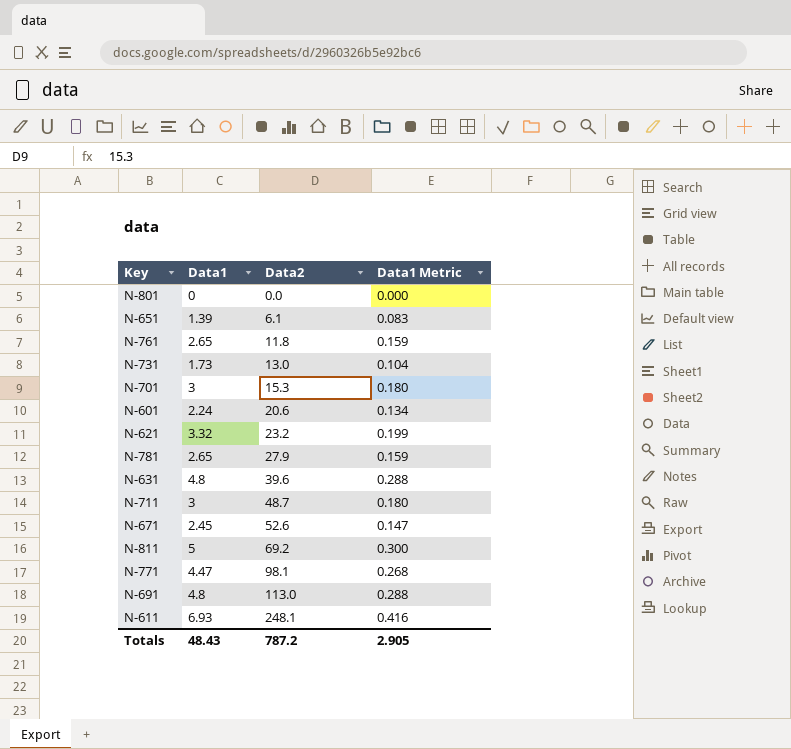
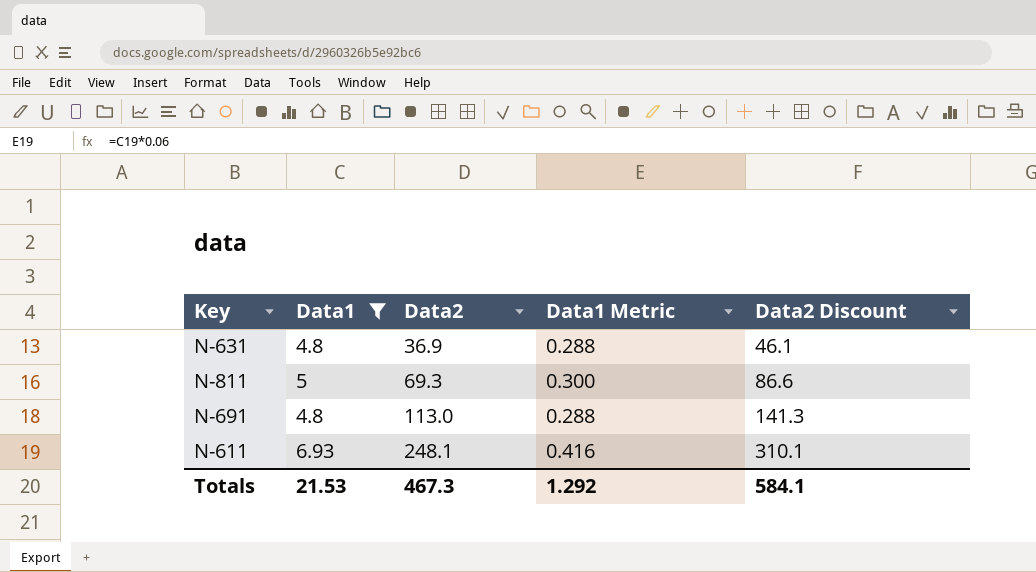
filter: none -> Data1 >= 4.8
column Data2 Discount | formula: none -> [Data2] * 1.25
N-631 | Data2: 39.6 -> 36.9
N-811 | Data2: 69.2 -> 69.3
Totals | Data1: 48.43 -> 21.53
Totals | Data2: 787.2 -> 467.3
Totals | Data1 Metric: 2.905 -> 1.292

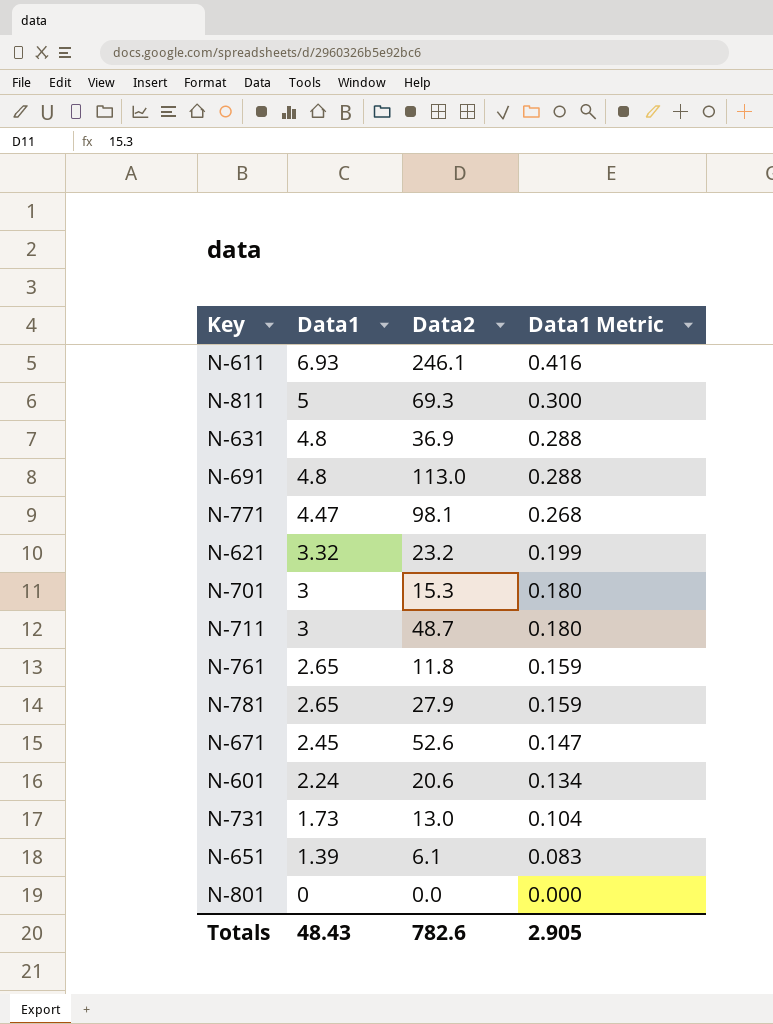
filter: Data1 >= 4.8 -> none
row order: Data2 ascending -> Data1 descending
column Data2 Discount | formula: [Data2] * 1.25 -> none
N-611 | Data2: 248.1 -> 246.1
Totals | Data1: 21.53 -> 48.43
Totals | Data2: 467.3 -> 782.6
Totals | Data1 Metric: 1.292 -> 2.905

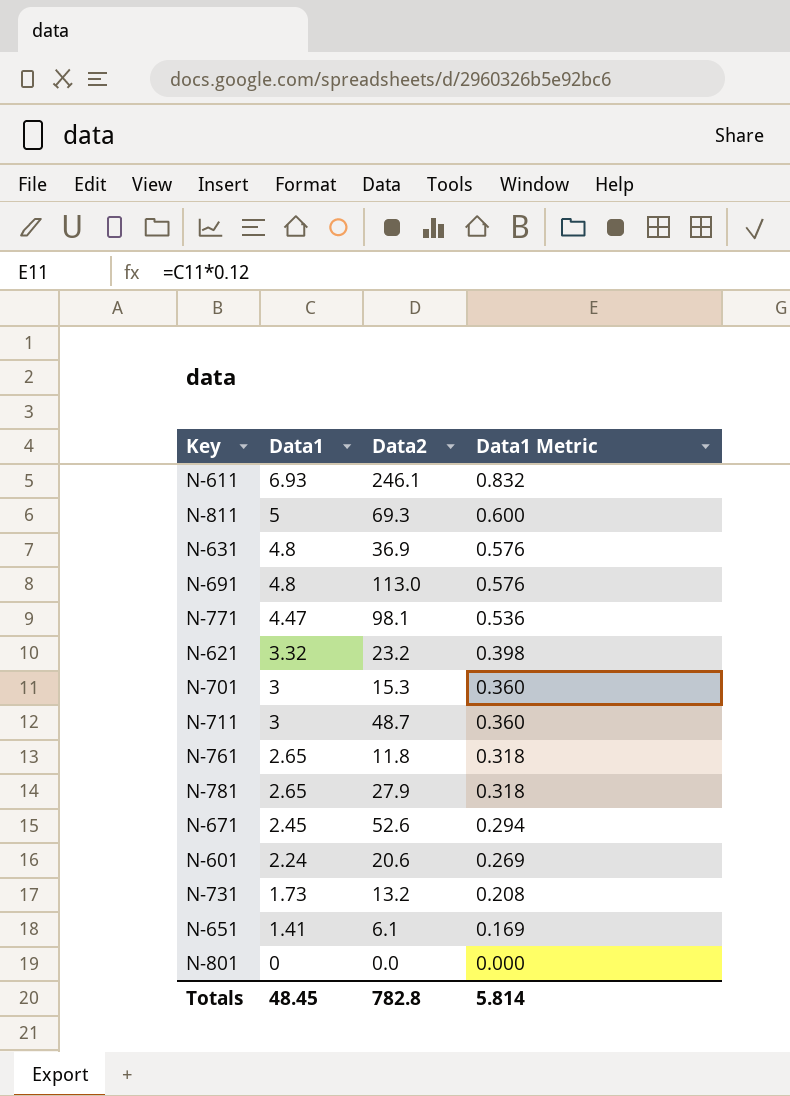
column Data1 Metric | formula: [Data1] * 0.06 -> [Data1] * 0.12
N-731 | Data2: 13.0 -> 13.2
N-651 | Data1: 1.39 -> 1.41
Totals | Data1: 48.43 -> 48.45
Totals | Data2: 782.6 -> 782.8
Totals | Data1 Metric: 2.905 -> 5.814

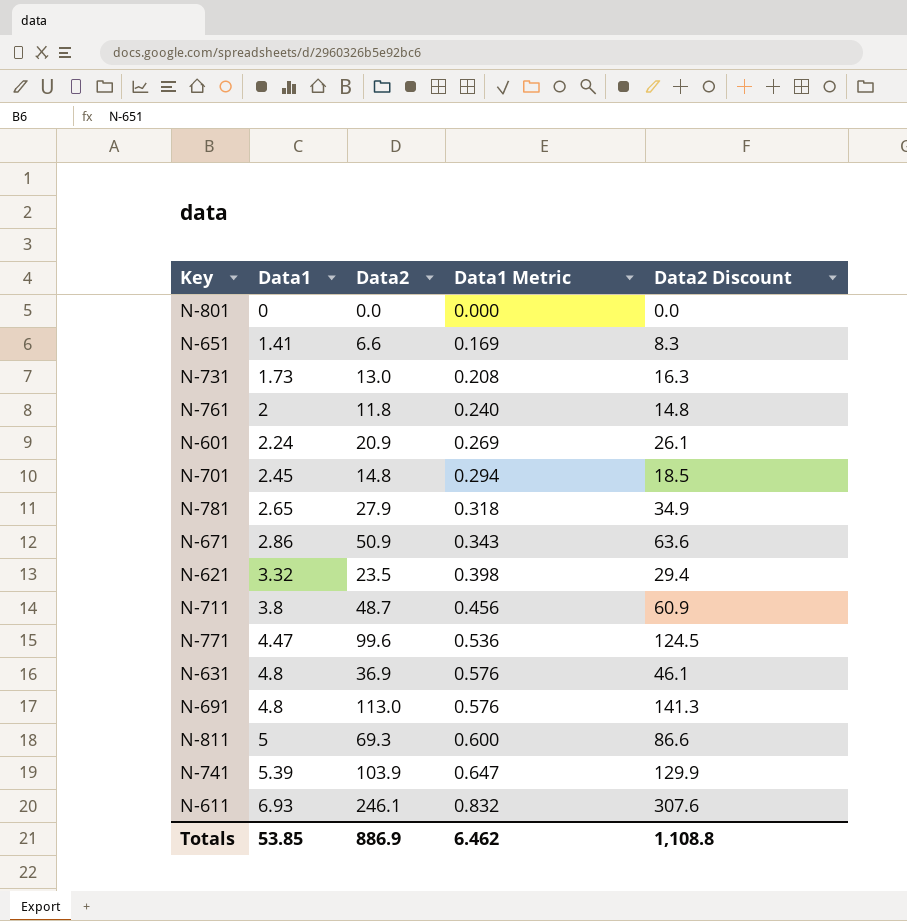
row order: Data1 descending -> Data1 ascending
column Data2 Discount | formula: none -> [Data2] * 1.25
N-651 | Data2: 6.1 -> 6.6
N-731 | Data2: 13.2 -> 13.0
N-761 | Data1: 2.65 -> 2
N-761 | Data1 Metric: 0.318 -> 0.240
N-601 | Data2: 20.6 -> 20.9
N-701 | Data1: 3 -> 2.45
N-701 | Data2: 15.3 -> 14.8
N-701 | Data1 Metric: 0.360 -> 0.294
N-671 | Data1: 2.45 -> 2.86
N-671 | Data2: 52.6 -> 50.9
N-671 | Data1 Metric: 0.294 -> 0.343
N-621 | Data2: 23.2 -> 23.5
N-711 | Data1: 3 -> 3.8
N-711 | Data1 Metric: 0.360 -> 0.456
N-771 | Data2: 98.1 -> 99.6
row N-741: none -> 5.39 | 103.9 | 0.647 | 129.9
Totals | Data1: 48.45 -> 53.85
Totals | Data2: 782.8 -> 886.9
Totals | Data1 Metric: 5.814 -> 6.462

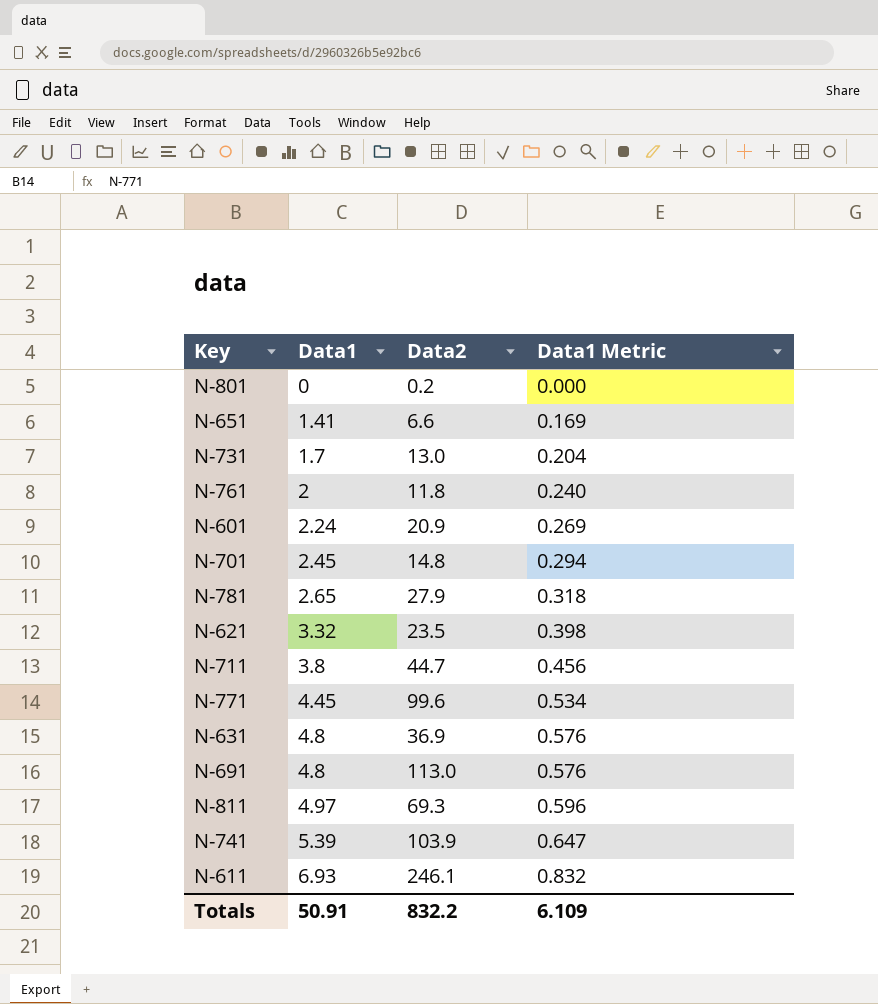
column Data2 Discount | formula: [Data2] * 1.25 -> none
row N-671: 2.86 | 50.9 | 0.343 | 63.6 -> none
N-801 | Data2: 0.0 -> 0.2
N-731 | Data1: 1.73 -> 1.7
N-731 | Data1 Metric: 0.208 -> 0.204
N-711 | Data2: 48.7 -> 44.7
N-771 | Data1: 4.47 -> 4.45
N-771 | Data1 Metric: 0.536 -> 0.534
N-811 | Data1: 5 -> 4.97
N-811 | Data1 Metric: 0.600 -> 0.596
Totals | Data1: 53.85 -> 50.91
Totals | Data2: 886.9 -> 832.2
Totals | Data1 Metric: 6.462 -> 6.109

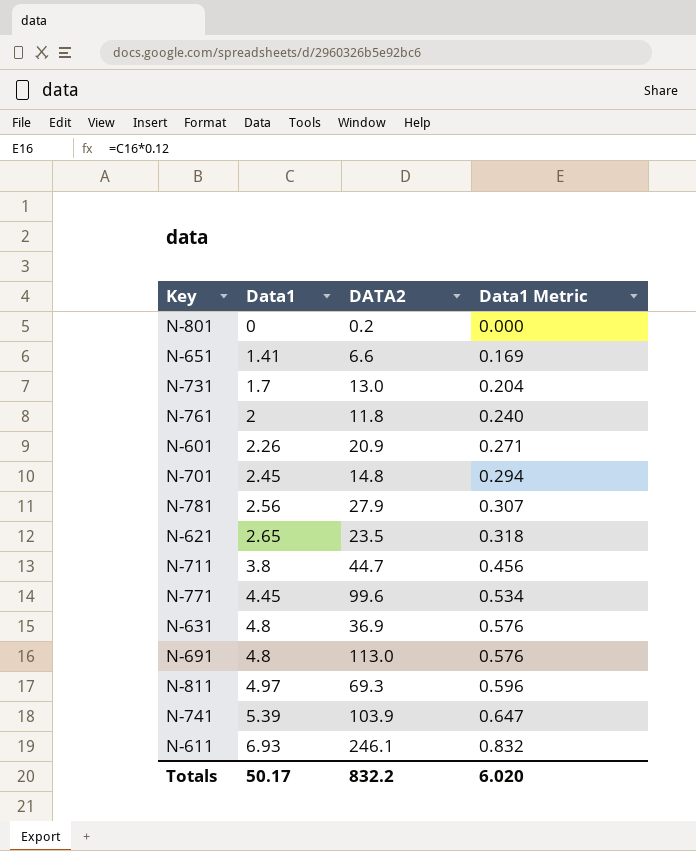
column name: Data2 -> DATA2
N-601 | Data1: 2.24 -> 2.26
N-601 | Data1 Metric: 0.269 -> 0.271
N-781 | Data1: 2.65 -> 2.56
N-781 | Data1 Metric: 0.318 -> 0.307
N-621 | Data1: 3.32 -> 2.65
N-621 | Data1 Metric: 0.398 -> 0.318
Totals | Data1: 50.91 -> 50.17
Totals | Data1 Metric: 6.109 -> 6.020

